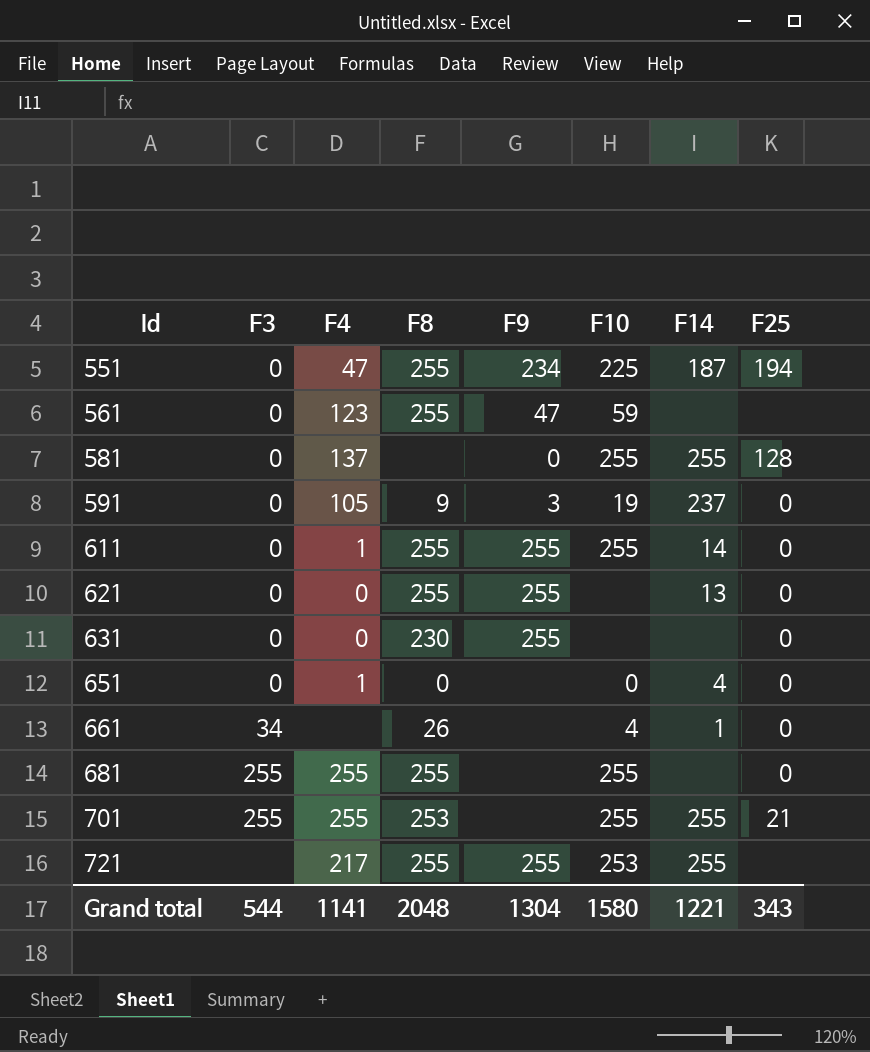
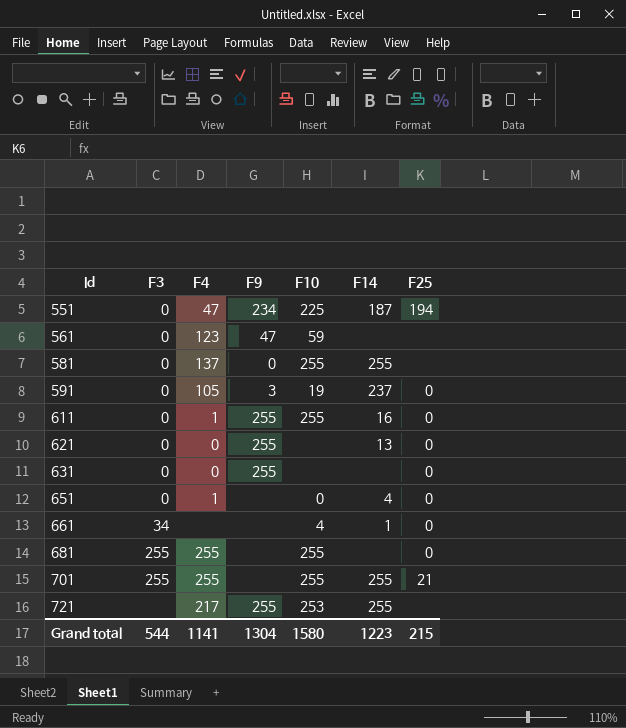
column F8 | position: 4 -> none
581 | F25: 128 -> none
611 | F14: 14 -> 16
Grand total | F14: 1221 -> 1223
Grand total | F25: 343 -> 215

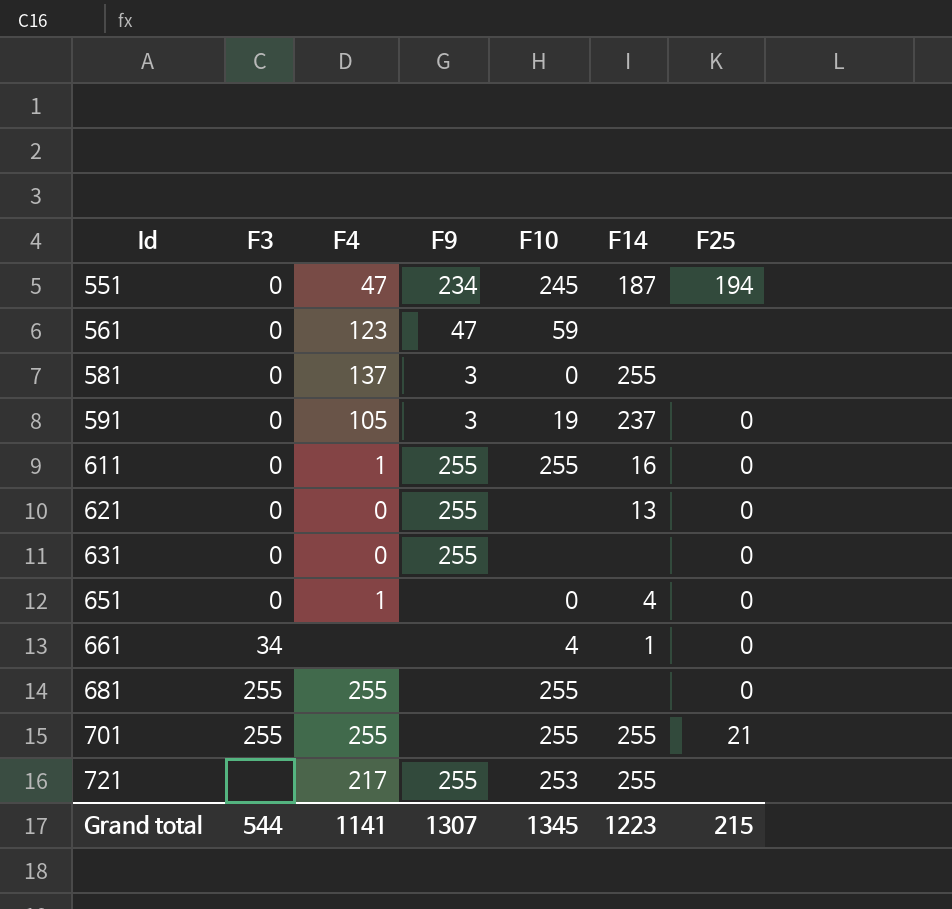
551 | F10: 225 -> 245
581 | F9: 0 -> 3
581 | F10: 255 -> 0
Grand total | F9: 1304 -> 1307
Grand total | F10: 1580 -> 1345

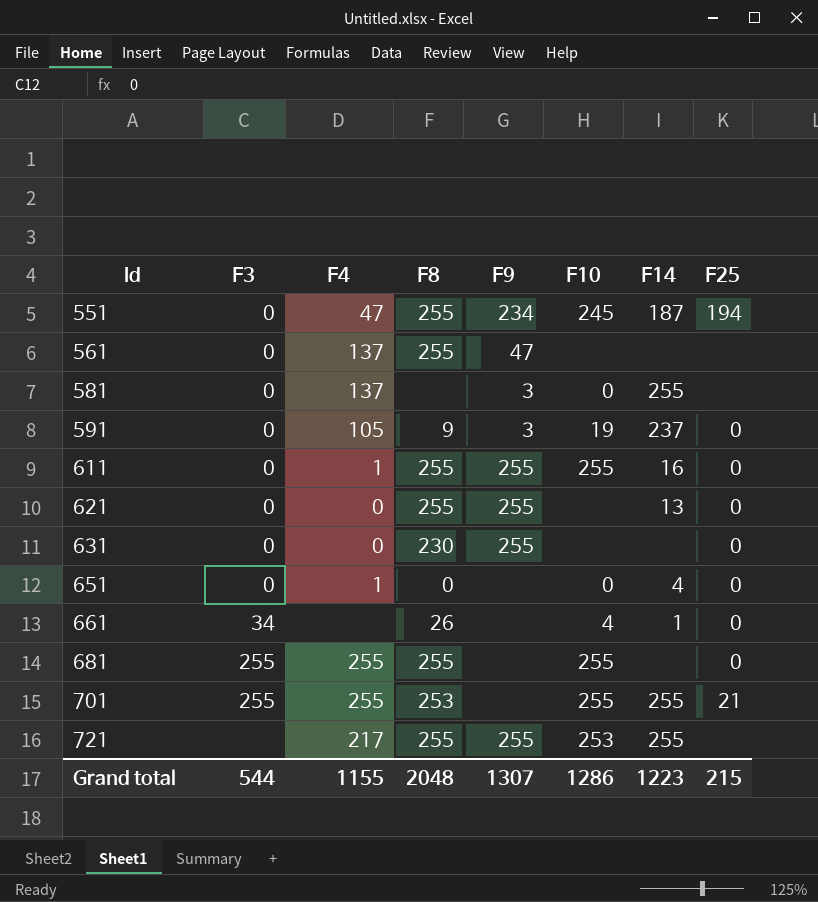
column F8 | position: none -> 4
561 | F4: 123 -> 137
561 | F10: 59 -> none
Grand total | F4: 1141 -> 1155
Grand total | F10: 1345 -> 1286

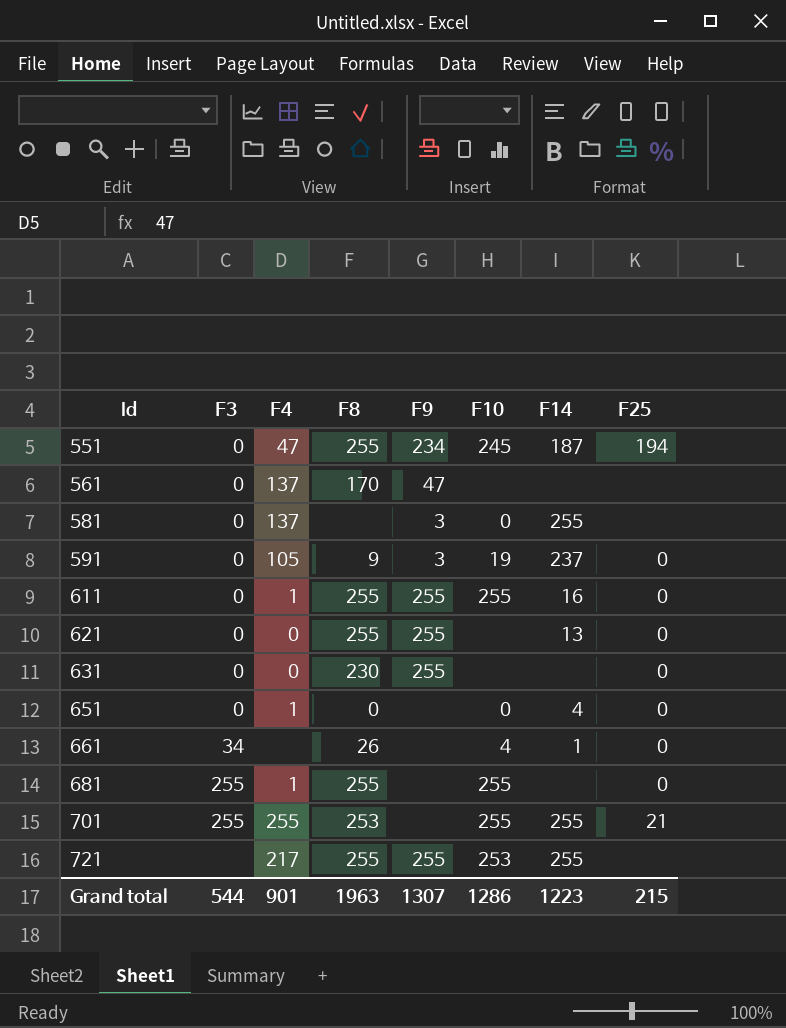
561 | F8: 255 -> 170
681 | F4: 255 -> 1
Grand total | F4: 1155 -> 901
Grand total | F8: 2048 -> 1963

